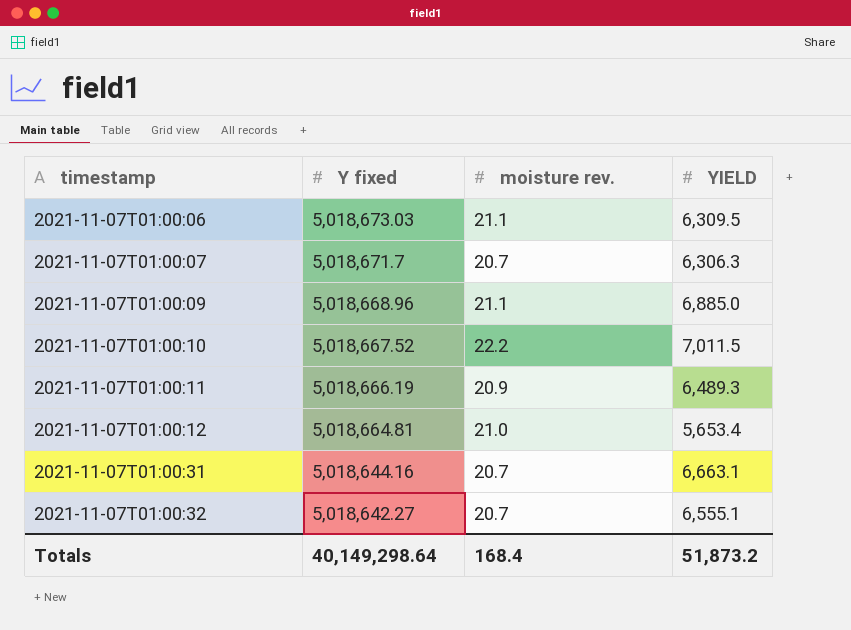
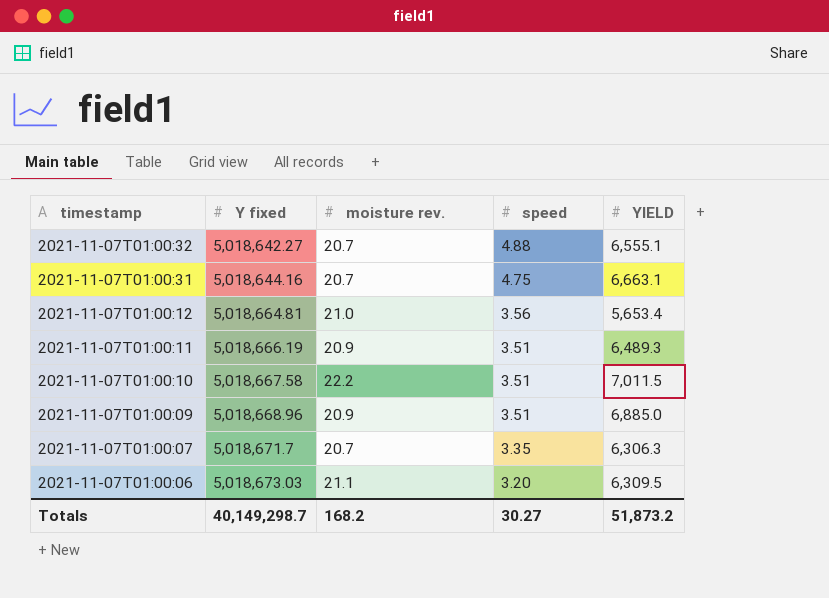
row order: timestamp ascending -> timestamp descending
column speed | position: none -> 4
2021-11-07T01:00:10 | Y fixed: 5,018,667.52 -> 5,018,667.58
2021-11-07T01:00:09 | moisture rev.: 21.1 -> 20.9
Totals | Y fixed: 40,149,298.64 -> 40,149,298.7
Totals | moisture rev.: 168.4 -> 168.2

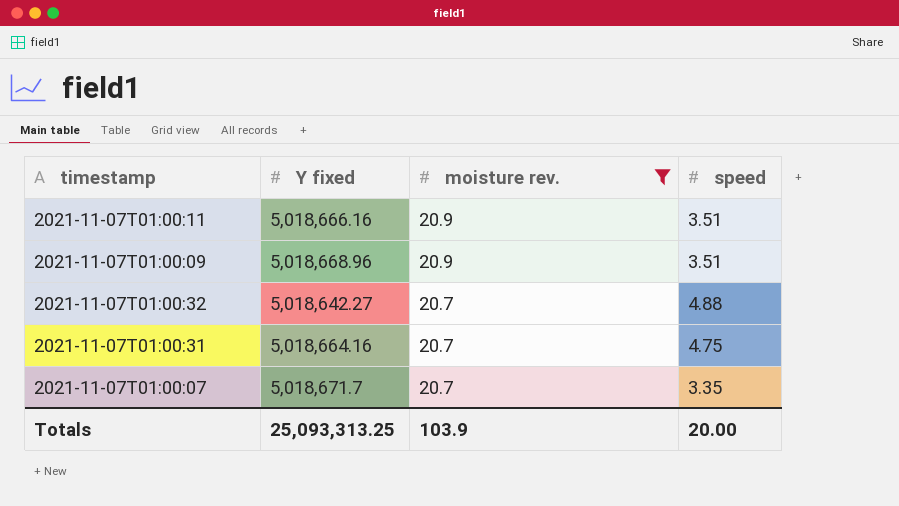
filter: none -> moisture rev. <= 20.9
row order: timestamp descending -> moisture rev. descending
column YIELD | position: 5 -> none
2021-11-07T01:00:11 | Y fixed: 5,018,666.19 -> 5,018,666.16
2021-11-07T01:00:31 | Y fixed: 5,018,644.16 -> 5,018,664.16
Totals | Y fixed: 40,149,298.7 -> 25,093,313.25
Totals | moisture rev.: 168.2 -> 103.9
Totals | speed: 30.27 -> 20.00

